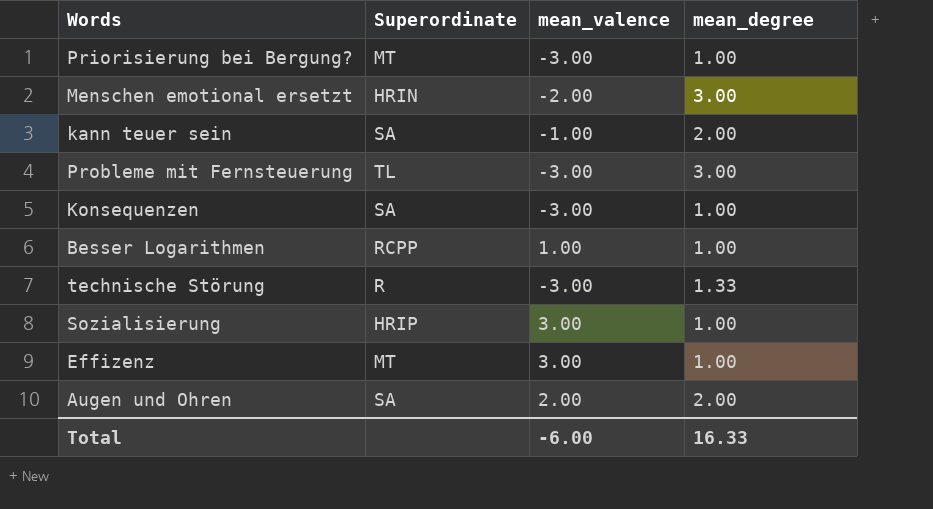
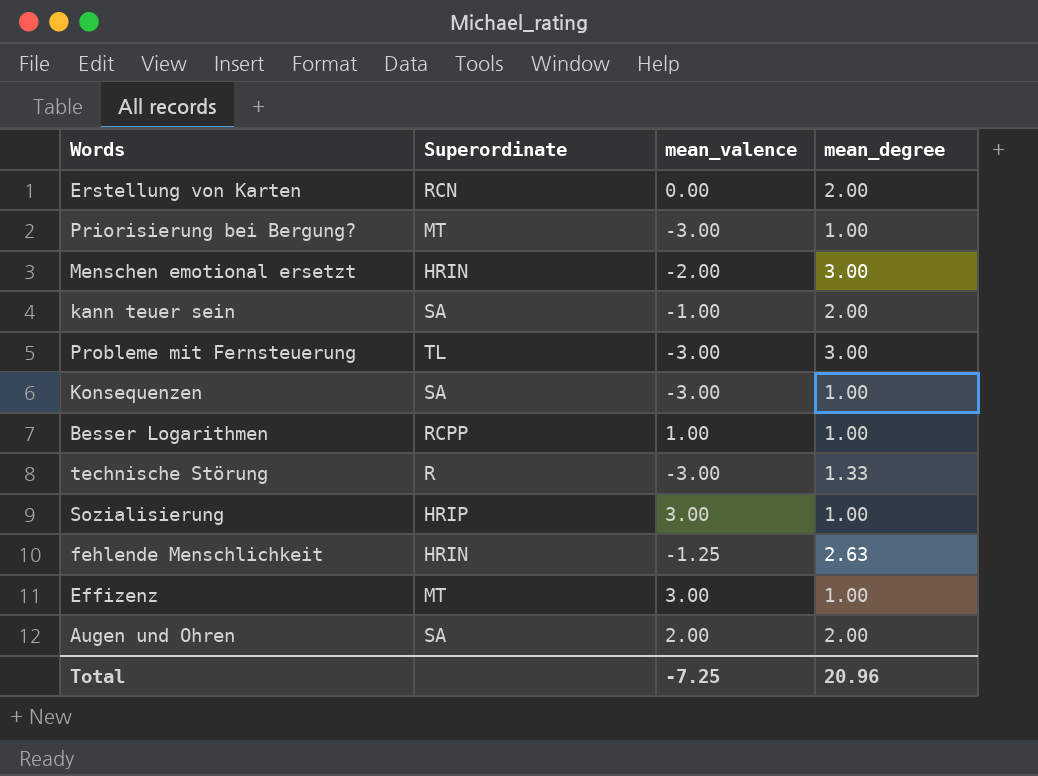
row Erstellung von Karten: none -> RCN | 0.00 | 2.00
row fehlende Menschlichkeit: none -> HRIN | -1.25 | 2.63
Total | mean_valence: -6.00 -> -7.25
Total | mean_degree: 16.33 -> 20.96

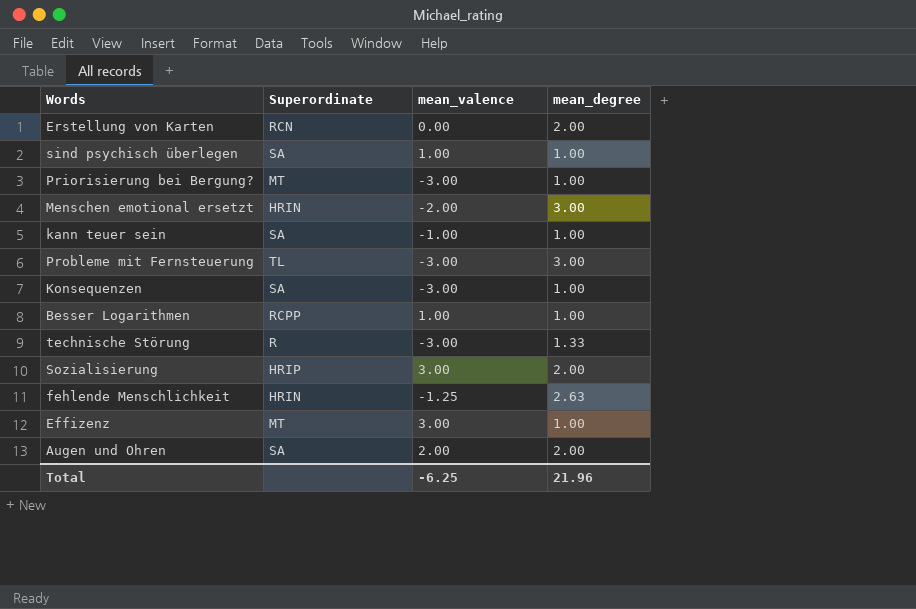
row sind psychisch überlegen: none -> SA | 1.00 | 1.00
kann teuer sein | mean_degree: 2.00 -> 1.00
Sozialisierung | mean_degree: 1.00 -> 2.00
Total | mean_valence: -7.25 -> -6.25
Total | mean_degree: 20.96 -> 21.96

